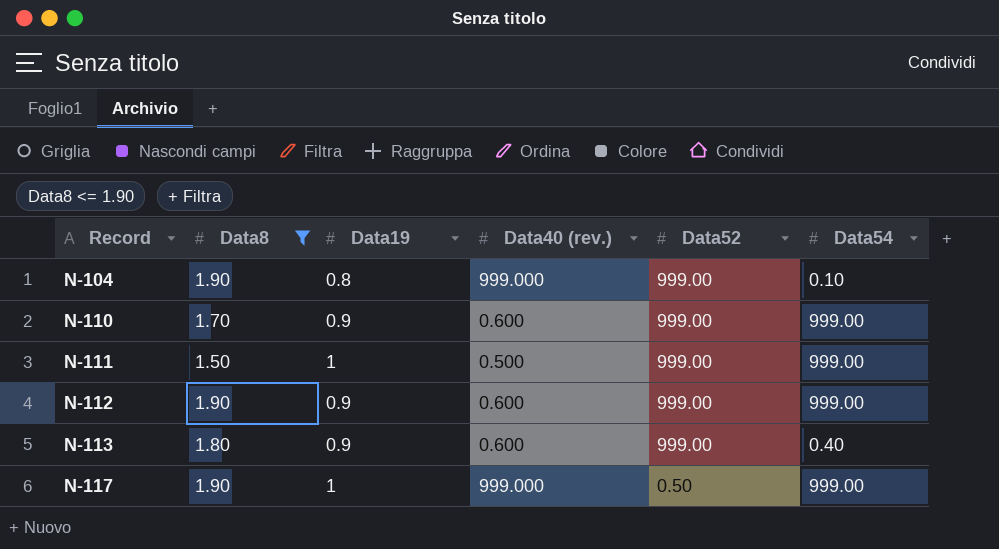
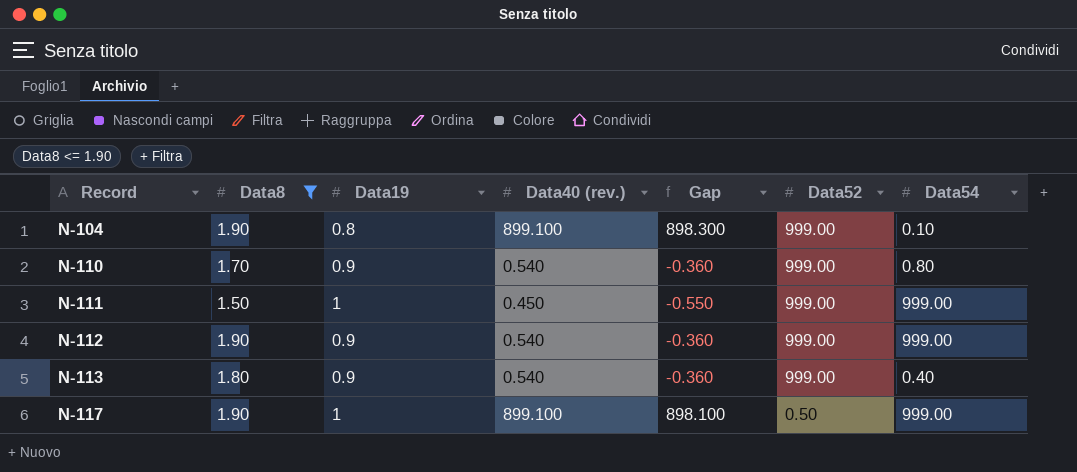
column Gap | formula: none -> [Data40 (rev.)] - [Data19]
N-104 | Data40 (rev.): 999.000 -> 899.100
N-110 | Data40 (rev.): 0.600 -> 0.540
N-110 | Data54: 999.00 -> 0.80
N-111 | Data40 (rev.): 0.500 -> 0.450
N-112 | Data40 (rev.): 0.600 -> 0.540
N-113 | Data40 (rev.): 0.600 -> 0.540
N-117 | Data40 (rev.): 999.000 -> 899.100

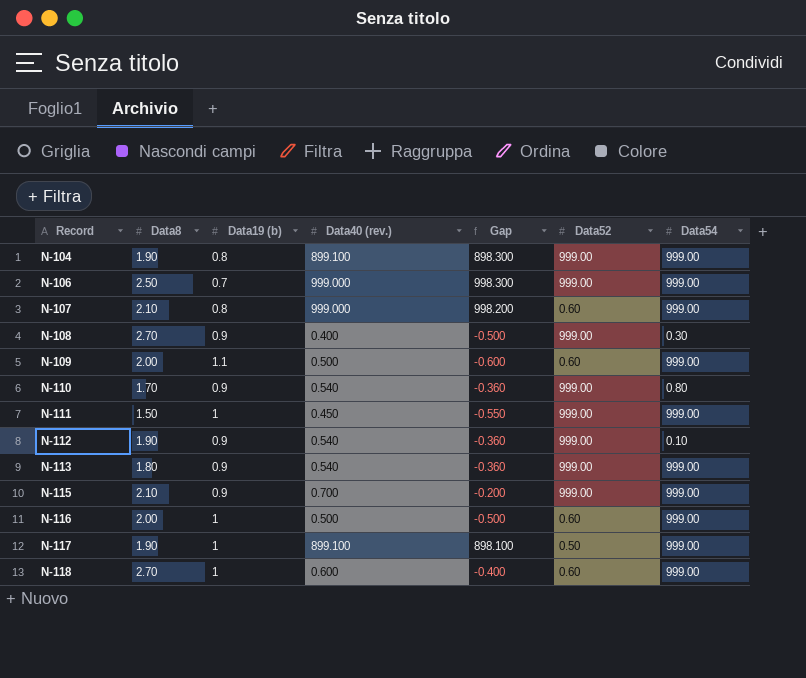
filter: Data8 <= 1.90 -> none
column name: Data19 -> Data19 (b)
N-104 | Data54: 0.10 -> 999.00
N-112 | Data54: 999.00 -> 0.10
N-113 | Data54: 0.40 -> 999.00

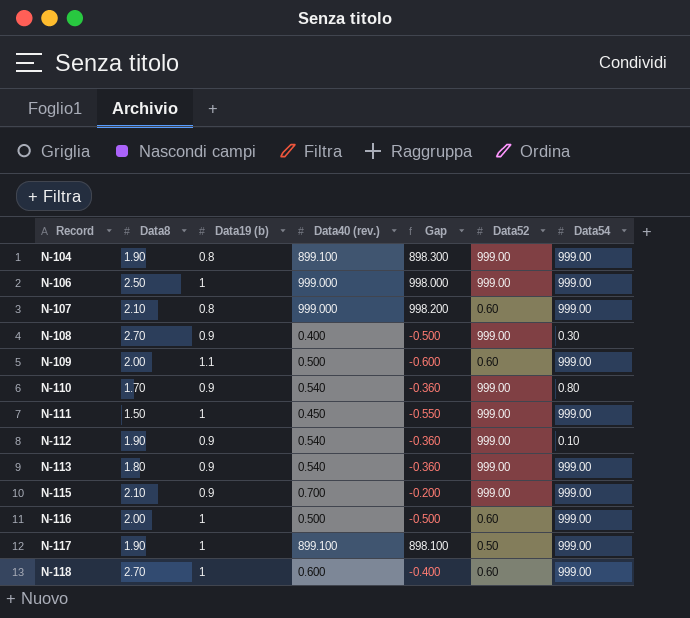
N-106 | Data19 (b): 0.7 -> 1
N-106 | Gap: 998.300 -> 998.000

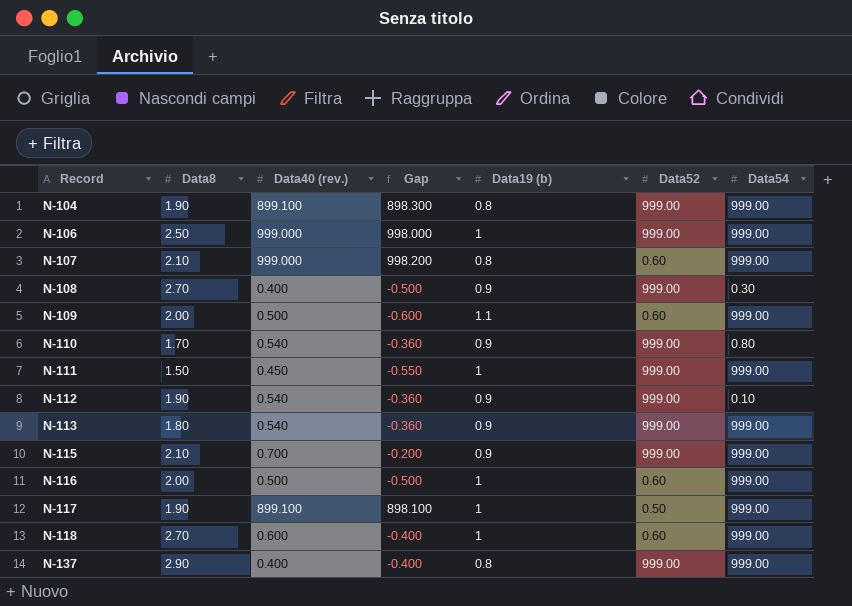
column Data19 (b) | position: 3 -> 5
row N-137: none -> 2.90 | 0.400 | -0.400 | 0.8 | 999.00 | 999.00

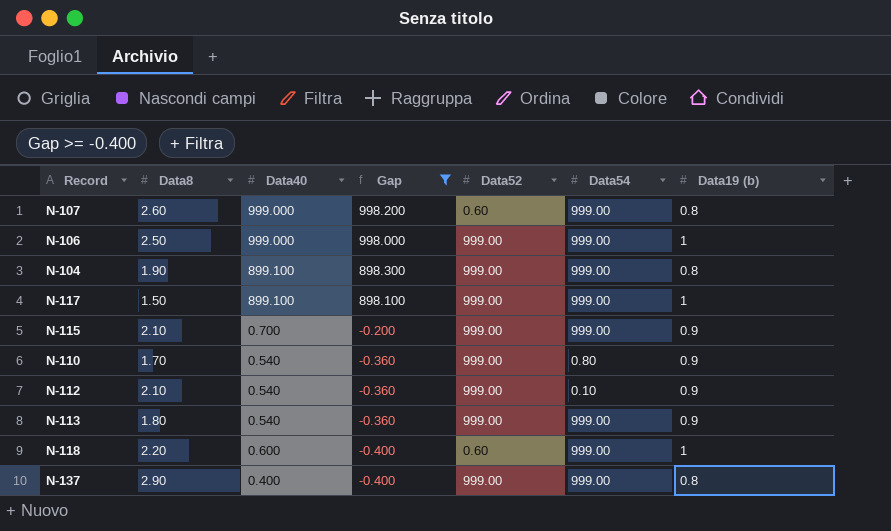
filter: none -> Gap >= -0.400
row order: Record ascending -> Gap descending
column name: Data40 (rev.) -> Data40
column Data19 (b) | position: 5 -> 7
N-107 | Data8: 2.10 -> 2.60
N-117 | Data8: 1.90 -> 1.50
N-117 | Data52: 0.50 -> 999.00
N-112 | Data8: 1.90 -> 2.10
N-118 | Data8: 2.70 -> 2.20

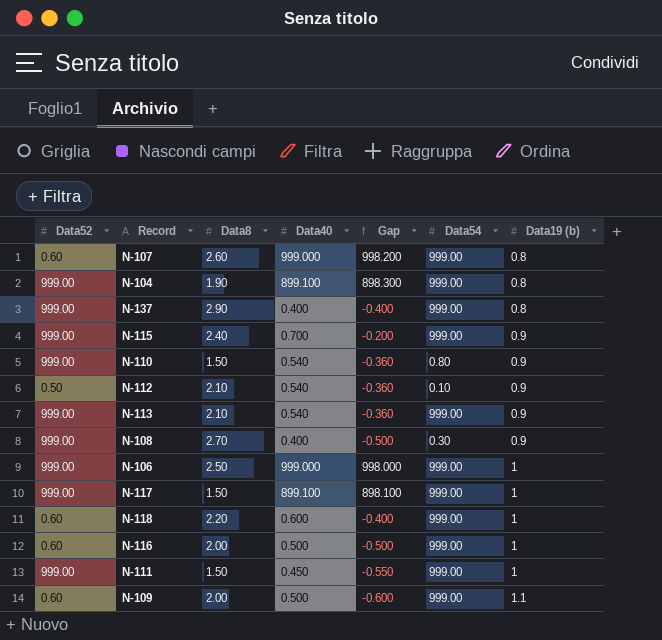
filter: Gap >= -0.400 -> none
row order: Gap descending -> Data19 (b) ascending
column Data52 | position: 5 -> 1
N-115 | Data8: 2.10 -> 2.40
N-110 | Data8: 1.70 -> 1.50
N-112 | Data52: 999.00 -> 0.50
N-113 | Data8: 1.80 -> 2.10

